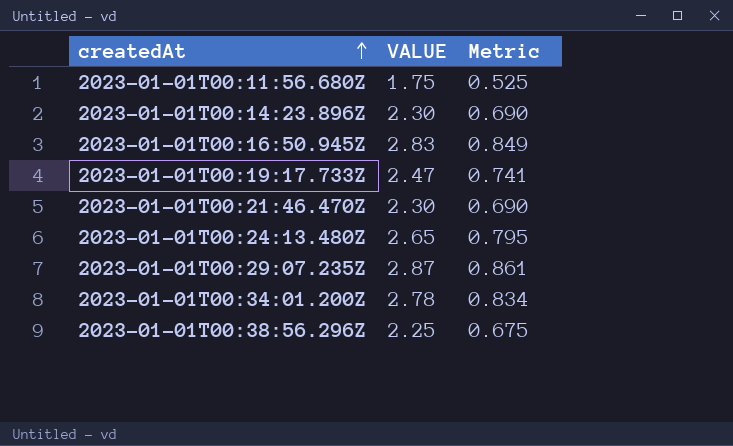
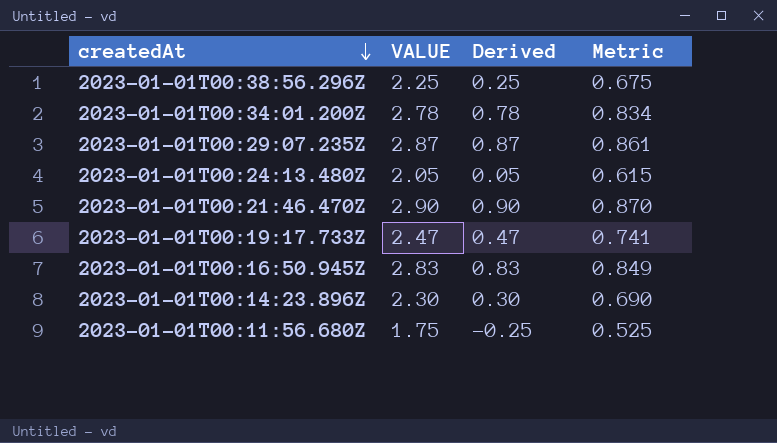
row order: createdAt ascending -> createdAt descending
column Derived | formula: none -> [VALUE] - 2
2023-01-01T00:24:13.480Z | VALUE: 2.65 -> 2.05
2023-01-01T00:24:13.480Z | Metric: 0.795 -> 0.615
2023-01-01T00:21:46.470Z | VALUE: 2.30 -> 2.90
2023-01-01T00:21:46.470Z | Metric: 0.690 -> 0.870

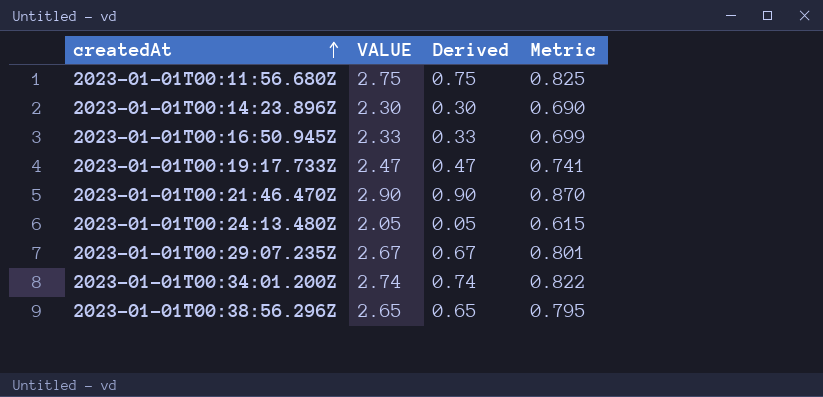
row order: createdAt descending -> createdAt ascending
2023-01-01T00:11:56.680Z | VALUE: 1.75 -> 2.75
2023-01-01T00:11:56.680Z | Derived: -0.25 -> 0.75
2023-01-01T00:11:56.680Z | Metric: 0.525 -> 0.825
2023-01-01T00:16:50.945Z | VALUE: 2.83 -> 2.33
2023-01-01T00:16:50.945Z | Derived: 0.83 -> 0.33
2023-01-01T00:16:50.945Z | Metric: 0.849 -> 0.699
2023-01-01T00:29:07.235Z | VALUE: 2.87 -> 2.67
2023-01-01T00:29:07.235Z | Derived: 0.87 -> 0.67
2023-01-01T00:29:07.235Z | Metric: 0.861 -> 0.801
2023-01-01T00:34:01.200Z | VALUE: 2.78 -> 2.74
2023-01-01T00:34:01.200Z | Derived: 0.78 -> 0.74
2023-01-01T00:34:01.200Z | Metric: 0.834 -> 0.822
2023-01-01T00:38:56.296Z | VALUE: 2.25 -> 2.65
2023-01-01T00:38:56.296Z | Derived: 0.25 -> 0.65
2023-01-01T00:38:56.296Z | Metric: 0.675 -> 0.795

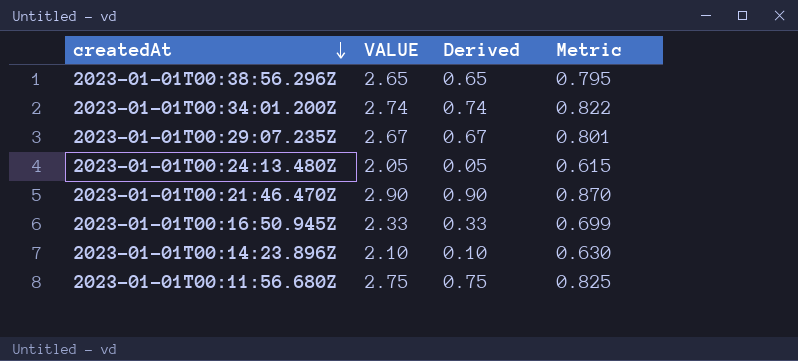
row order: createdAt ascending -> createdAt descending
row 2023-01-01T00:19:17.733Z: 2.47 | 0.47 | 0.741 -> none
2023-01-01T00:14:23.896Z | VALUE: 2.30 -> 2.10
2023-01-01T00:14:23.896Z | Derived: 0.30 -> 0.10
2023-01-01T00:14:23.896Z | Metric: 0.690 -> 0.630

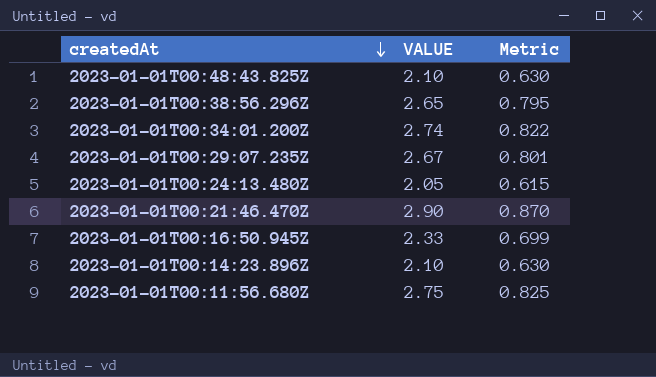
column Derived | formula: [VALUE] - 2 -> none
row 2023-01-01T00:48:43.825Z: none -> 2.10 | 0.630

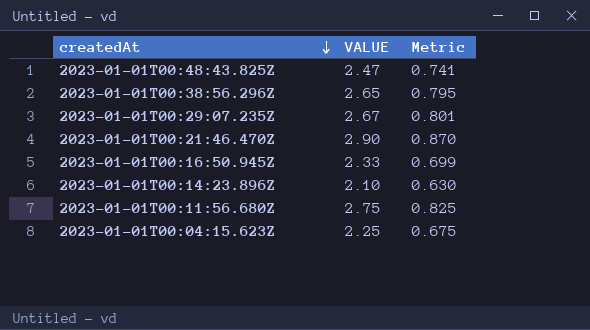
row 2023-01-01T00:34:01.200Z: 2.74 | 0.822 -> none
row 2023-01-01T00:24:13.480Z: 2.05 | 0.615 -> none
2023-01-01T00:48:43.825Z | VALUE: 2.10 -> 2.47
2023-01-01T00:48:43.825Z | Metric: 0.630 -> 0.741
row 2023-01-01T00:04:15.623Z: none -> 2.25 | 0.675

